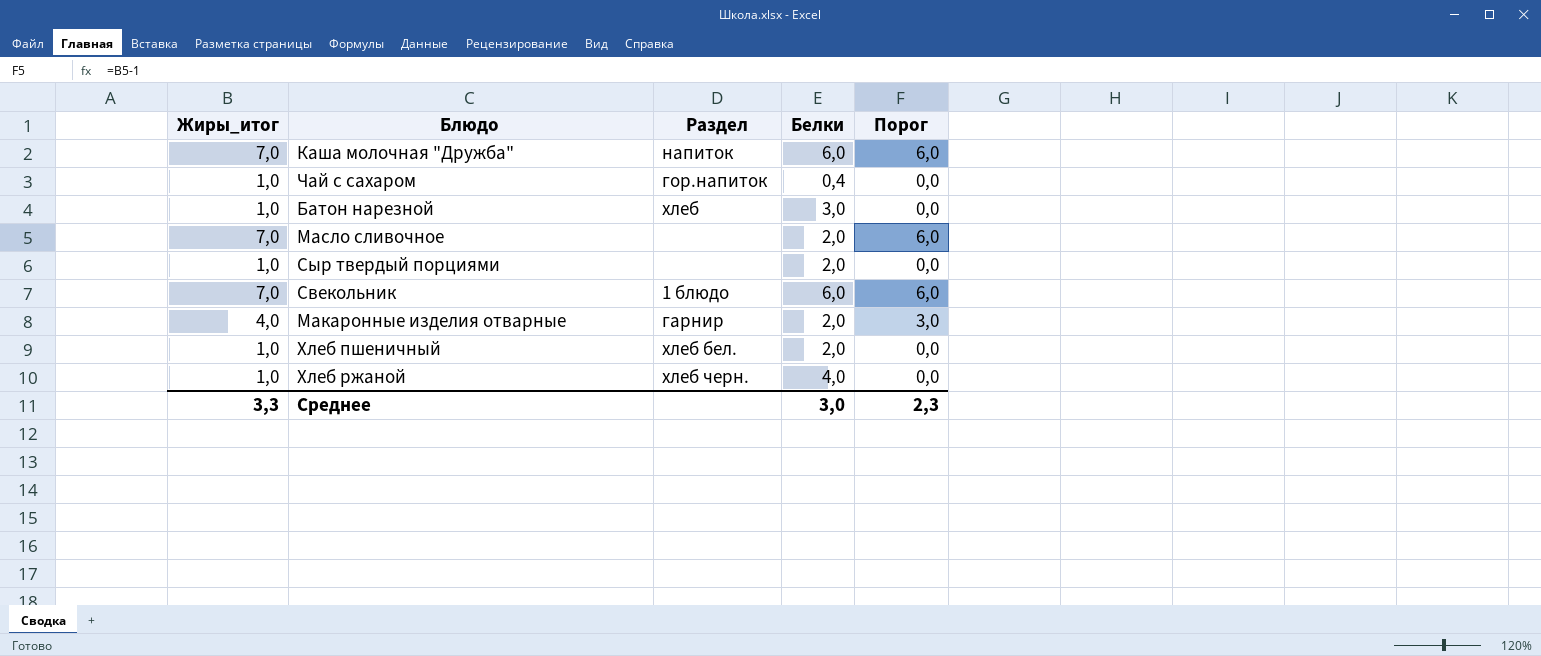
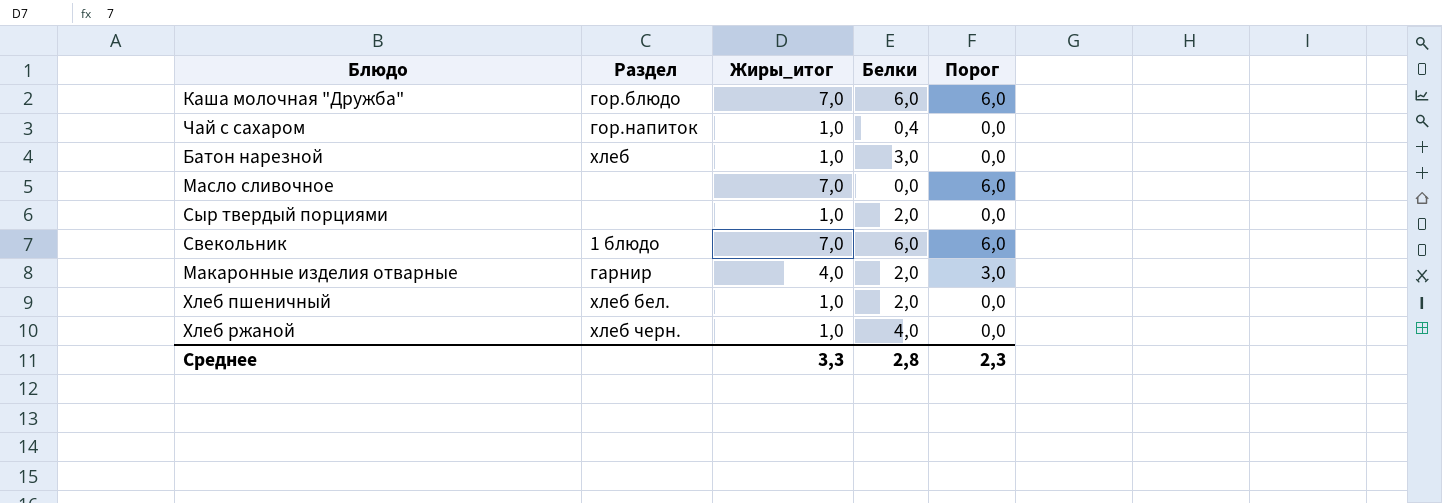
column Жиры_итог | position: 1 -> 3
Каша молочная "Дружба" | Раздел: напиток -> гор.блюдо
Масло сливочное | Белки: 2,0 -> 0,0
Среднее | Белки: 3,0 -> 2,8

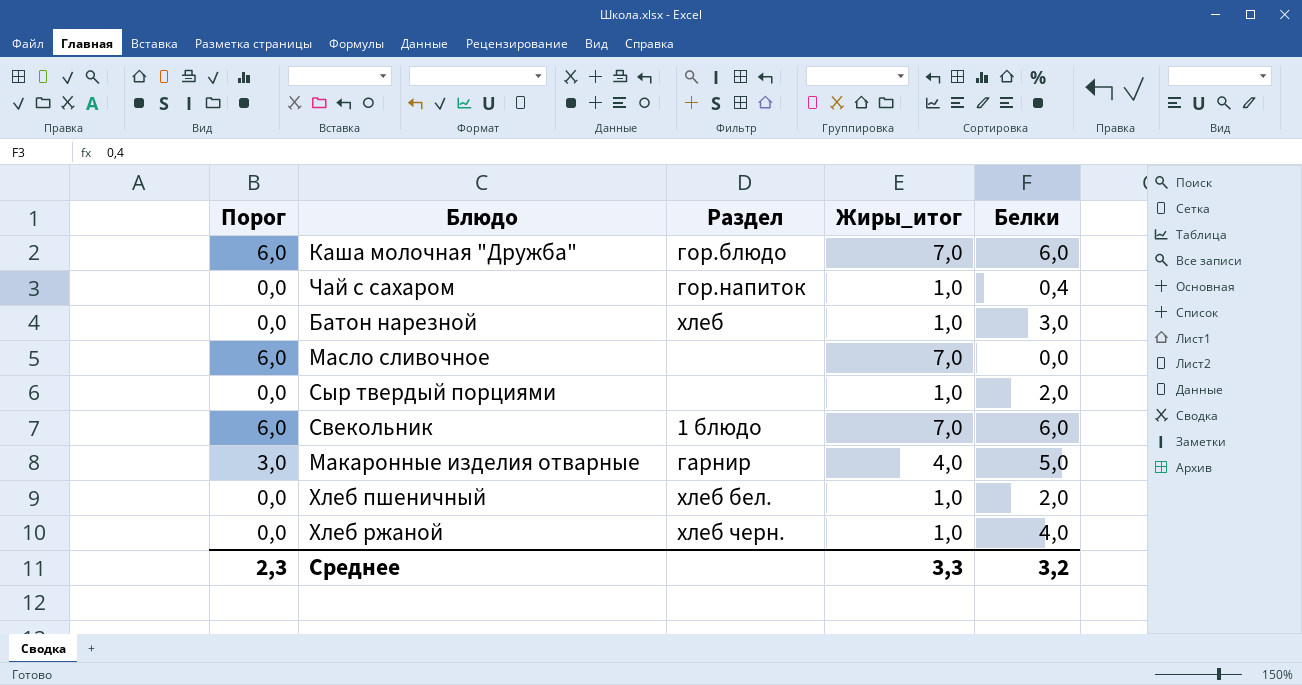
column Порог | position: 5 -> 1
Макаронные изделия отварные | Белки: 2,0 -> 5,0
Среднее | Белки: 2,8 -> 3,2

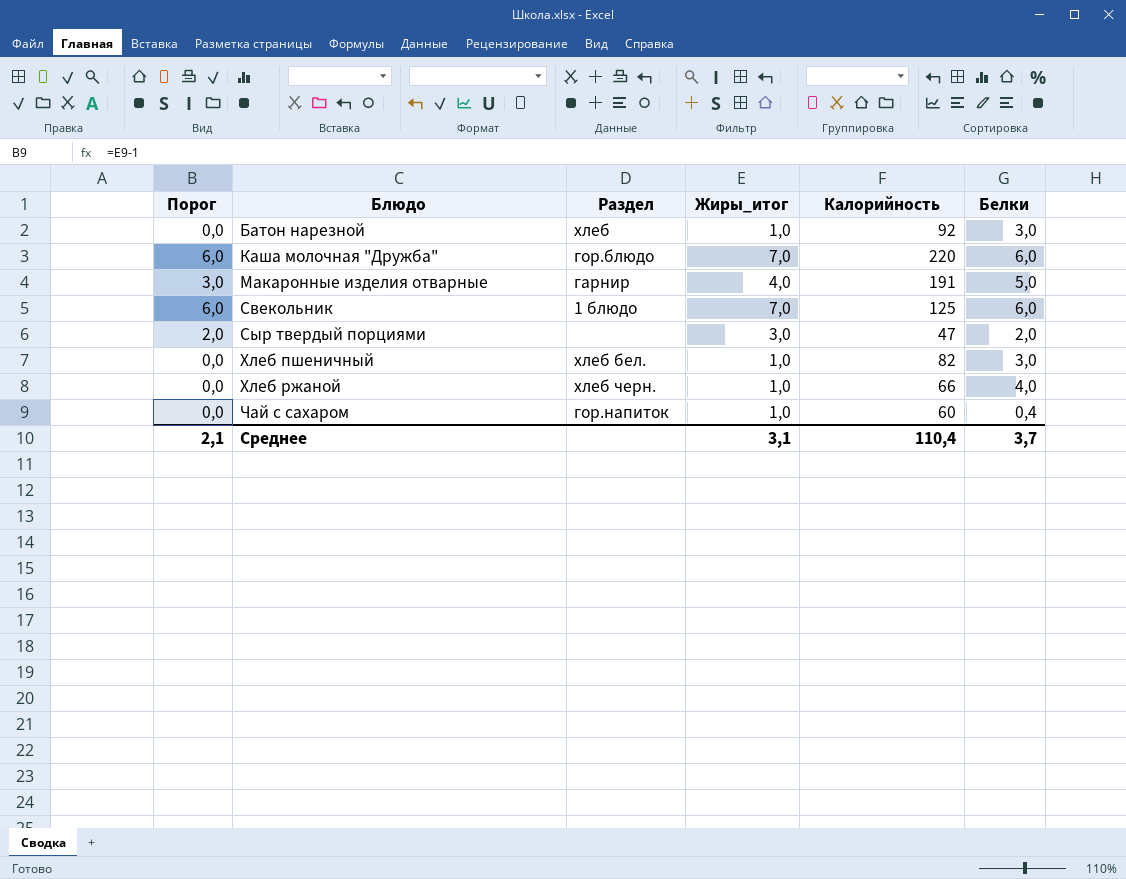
row order: none -> Блюдо ascending
column Калорийность | position: none -> 5
row Масло сливочное: 6,0 | none | 7,0 | 0,0 -> none
Сыр твердый порциями | Порог: 0,0 -> 2,0
Сыр твердый порциями | Жиры_итог: 1,0 -> 3,0
Хлеб пшеничный | Белки: 2,0 -> 3,0
Среднее | Порог: 2,3 -> 2,1
Среднее | Жиры_итог: 3,3 -> 3,1
Среднее | Белки: 3,2 -> 3,7

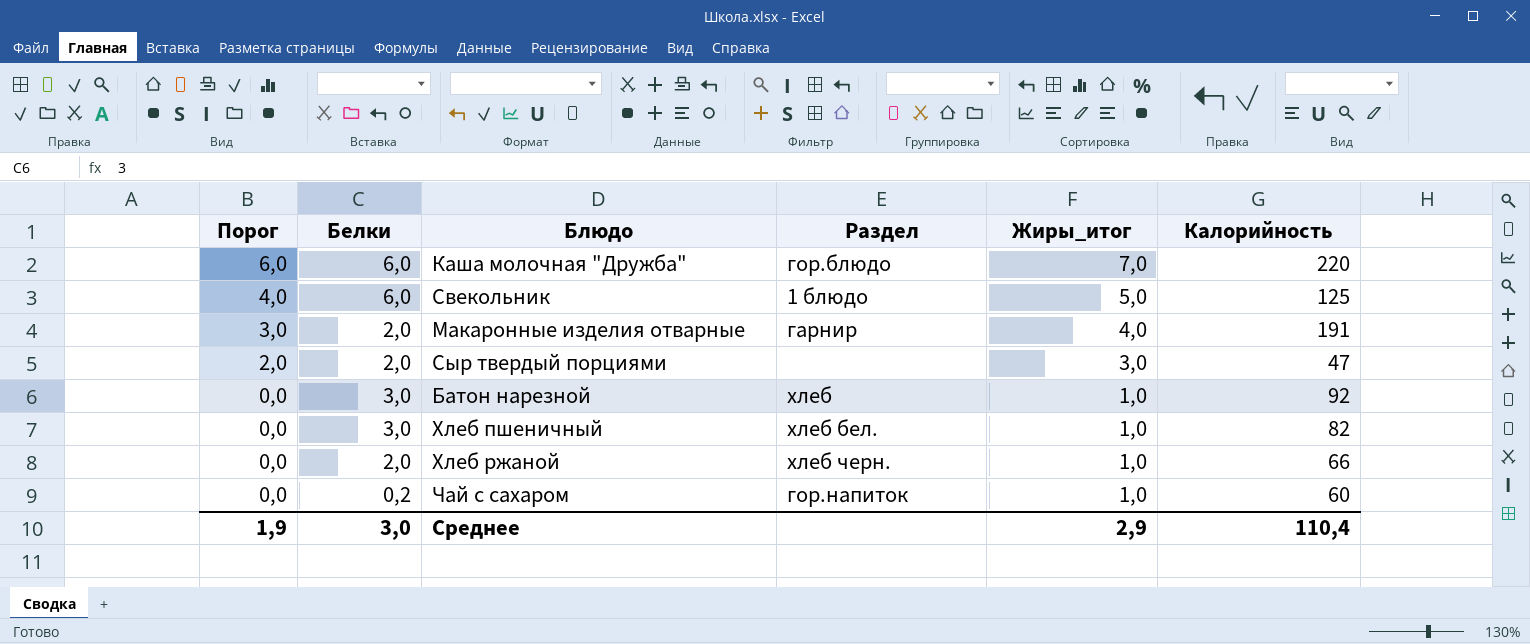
row order: Блюдо ascending -> Порог descending
column Белки | position: 6 -> 2
Свекольник | Порог: 6,0 -> 4,0
Свекольник | Жиры_итог: 7,0 -> 5,0
Макаронные изделия отварные | Белки: 5,0 -> 2,0
Хлеб ржаной | Белки: 4,0 -> 2,0
Чай с сахаром | Белки: 0,4 -> 0,2
Среднее | Порог: 2,1 -> 1,9
Среднее | Белки: 3,7 -> 3,0
Среднее | Жиры_итог: 3,1 -> 2,9

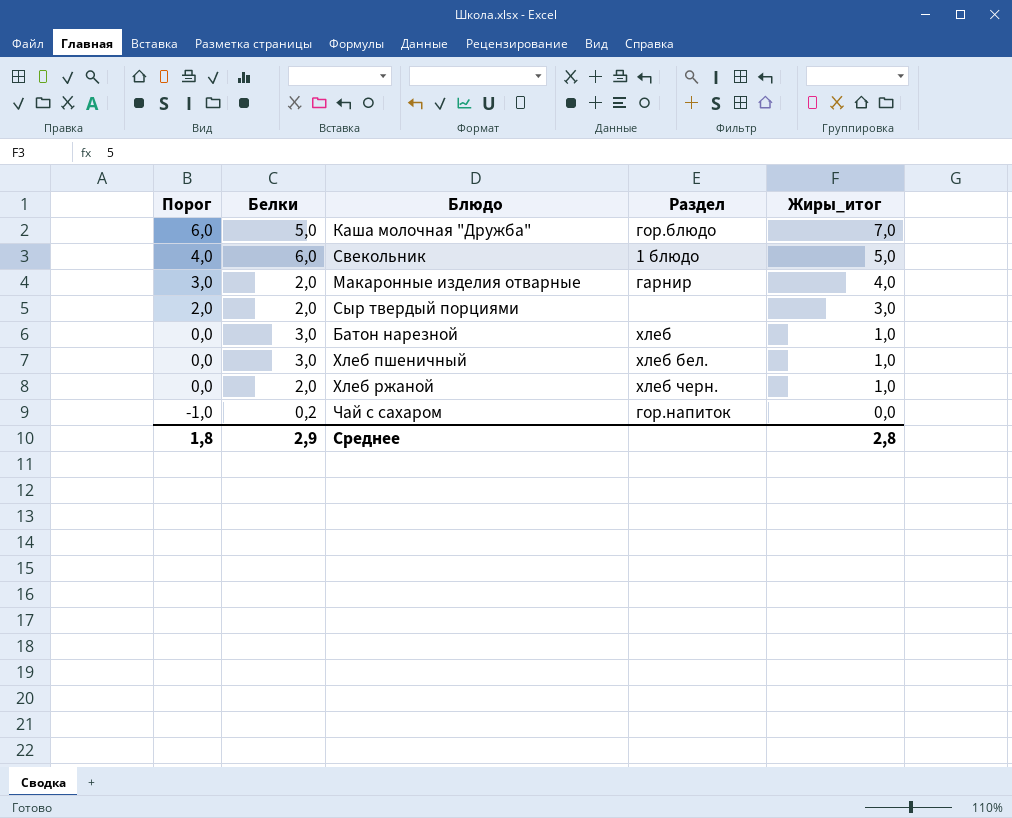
column Калорийность | position: 6 -> none
Каша молочная "Дружба" | Белки: 6,0 -> 5,0
Чай с сахаром | Порог: 0,0 -> -1,0
Чай с сахаром | Жиры_итог: 1,0 -> 0,0
Среднее | Порог: 1,9 -> 1,8
Среднее | Белки: 3,0 -> 2,9
Среднее | Жиры_итог: 2,9 -> 2,8

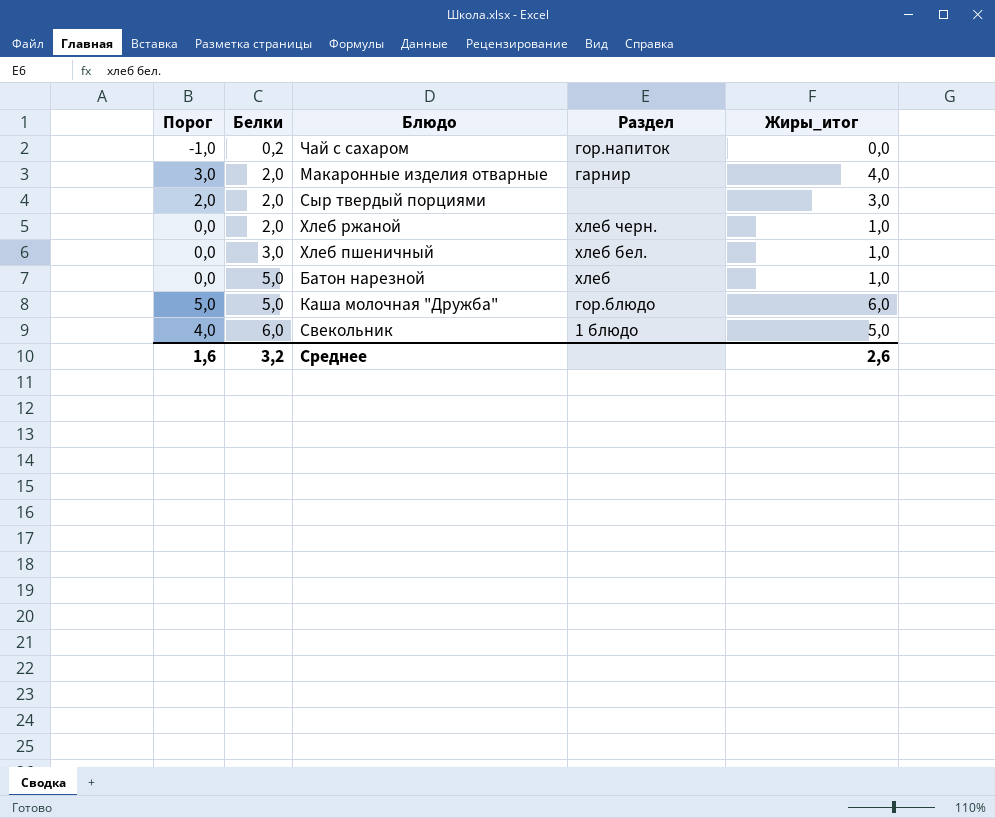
row order: Порог descending -> Белки ascending
Батон нарезной | Белки: 3,0 -> 5,0
Каша молочная "Дружба" | Порог: 6,0 -> 5,0
Каша молочная "Дружба" | Жиры_итог: 7,0 -> 6,0
Среднее | Порог: 1,8 -> 1,6
Среднее | Белки: 2,9 -> 3,2
Среднее | Жиры_итог: 2,8 -> 2,6

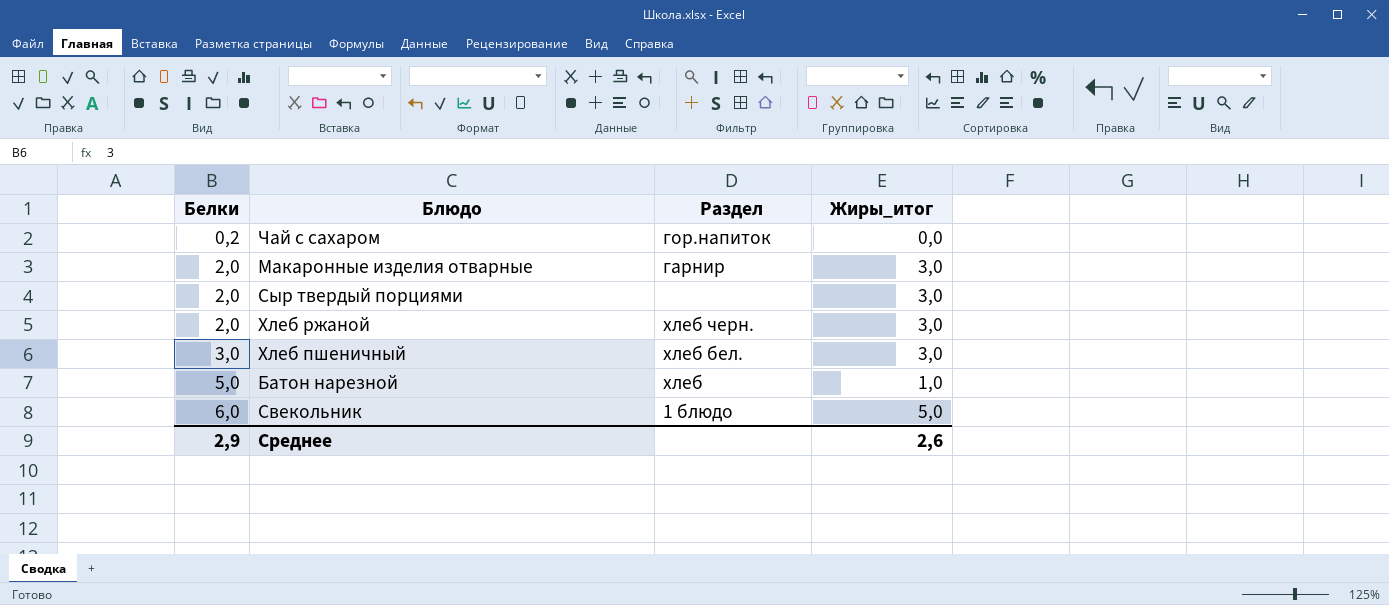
column Порог | formula: [Жиры_итог] - 1 -> none
row Каша молочная "Дружба": 5,0 | 5,0 | гор.блюдо | 6,0 -> none
Макаронные изделия отварные | Жиры_итог: 4,0 -> 3,0
Хлеб ржаной | Жиры_итог: 1,0 -> 3,0
Хлеб пшеничный | Жиры_итог: 1,0 -> 3,0
Среднее | Белки: 3,2 -> 2,9

